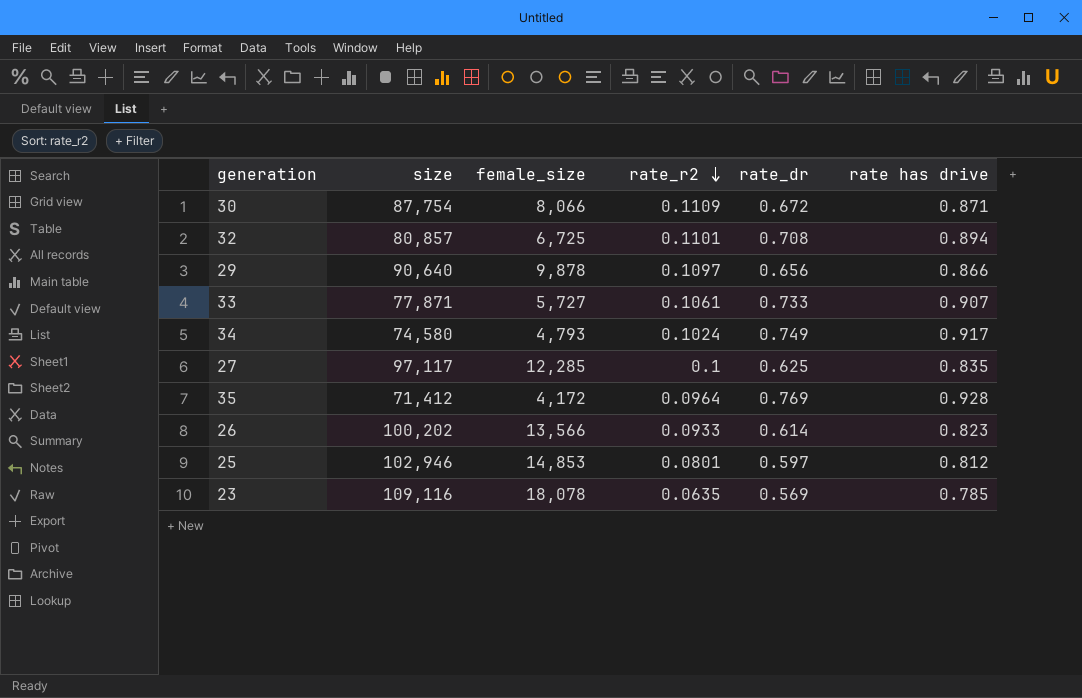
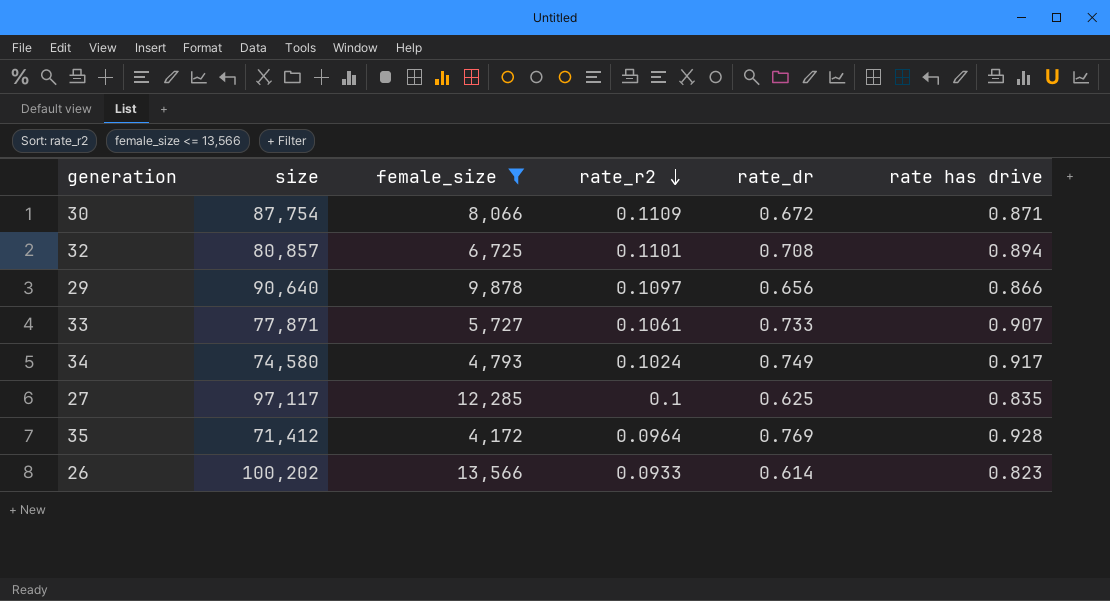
filter: none -> female_size <= 13,566

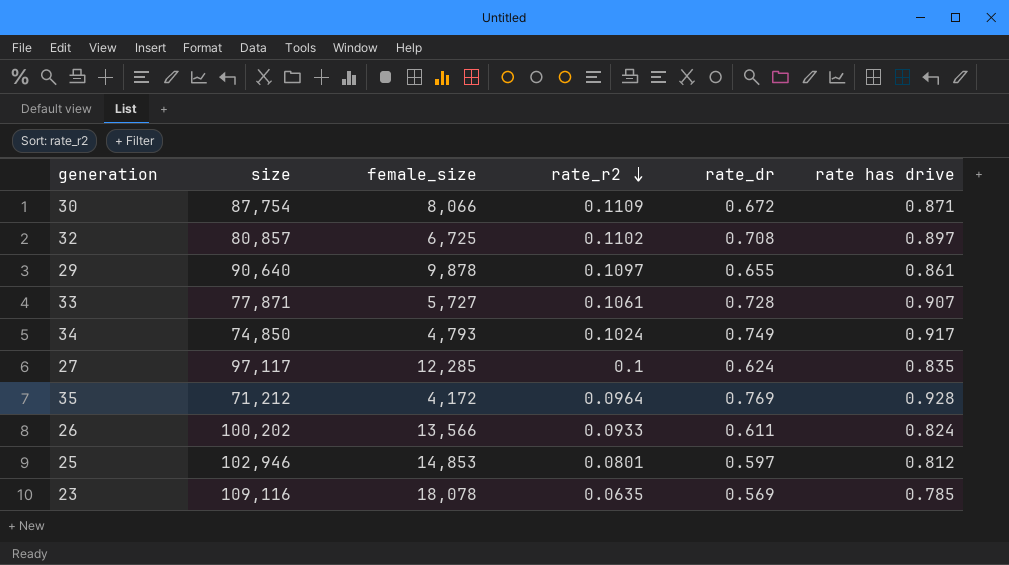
filter: female_size <= 13,566 -> none
32 | rate_r2: 0.1101 -> 0.1102
32 | rate has drive: 0.894 -> 0.897
29 | rate_dr: 0.656 -> 0.655
29 | rate has drive: 0.866 -> 0.861
33 | rate_dr: 0.733 -> 0.728
34 | size: 74,580 -> 74,850
27 | rate_dr: 0.625 -> 0.624
35 | size: 71,412 -> 71,212
26 | rate_dr: 0.614 -> 0.611
26 | rate has drive: 0.823 -> 0.824

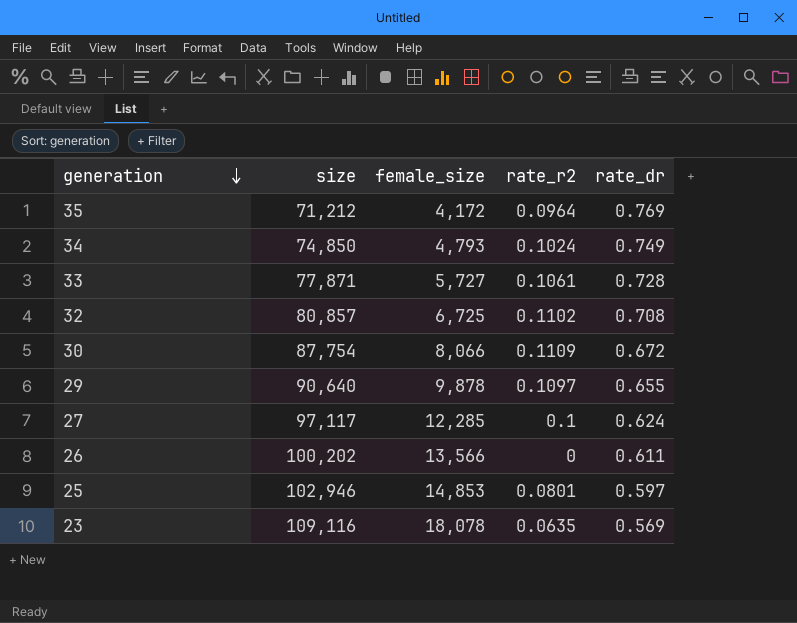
row order: rate_r2 descending -> generation descending
column rate has drive | position: 6 -> none
26 | rate_r2: 0.0933 -> 0

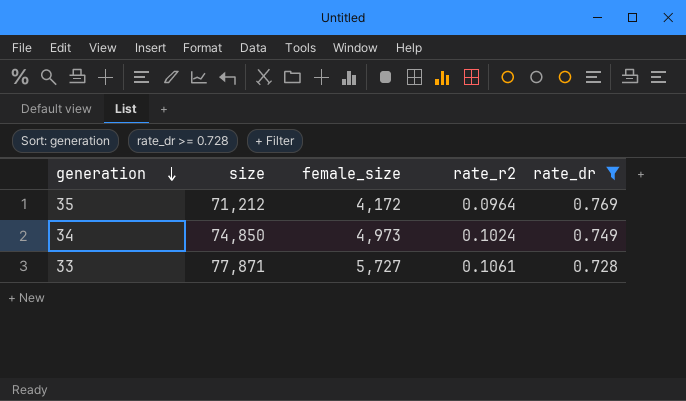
filter: none -> rate_dr >= 0.728
34 | female_size: 4,793 -> 4,973

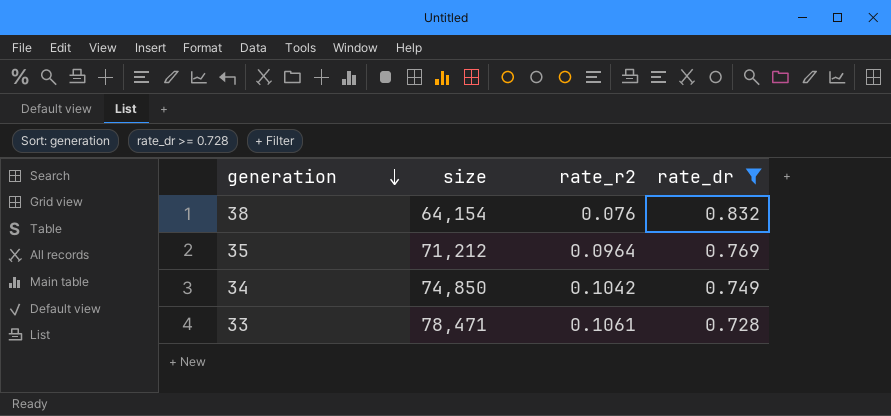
column female_size | position: 3 -> none
row 38: none -> 64,154 | 0.076 | 0.832
34 | rate_r2: 0.1024 -> 0.1042
33 | size: 77,871 -> 78,471

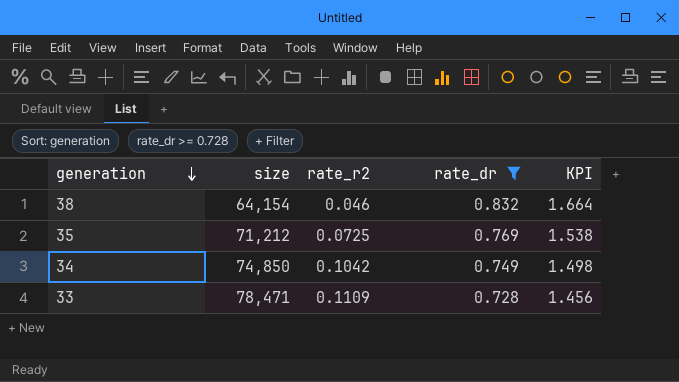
column KPI | formula: none -> [rate_dr] * 2
38 | rate_r2: 0.076 -> 0.046
35 | rate_r2: 0.0964 -> 0.0725
33 | rate_r2: 0.1061 -> 0.1109

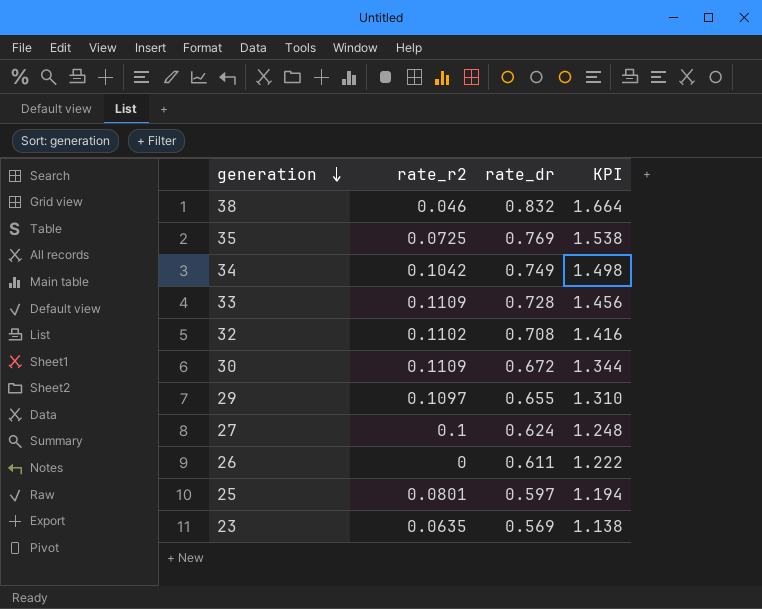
filter: rate_dr >= 0.728 -> none
column size | position: 2 -> none

